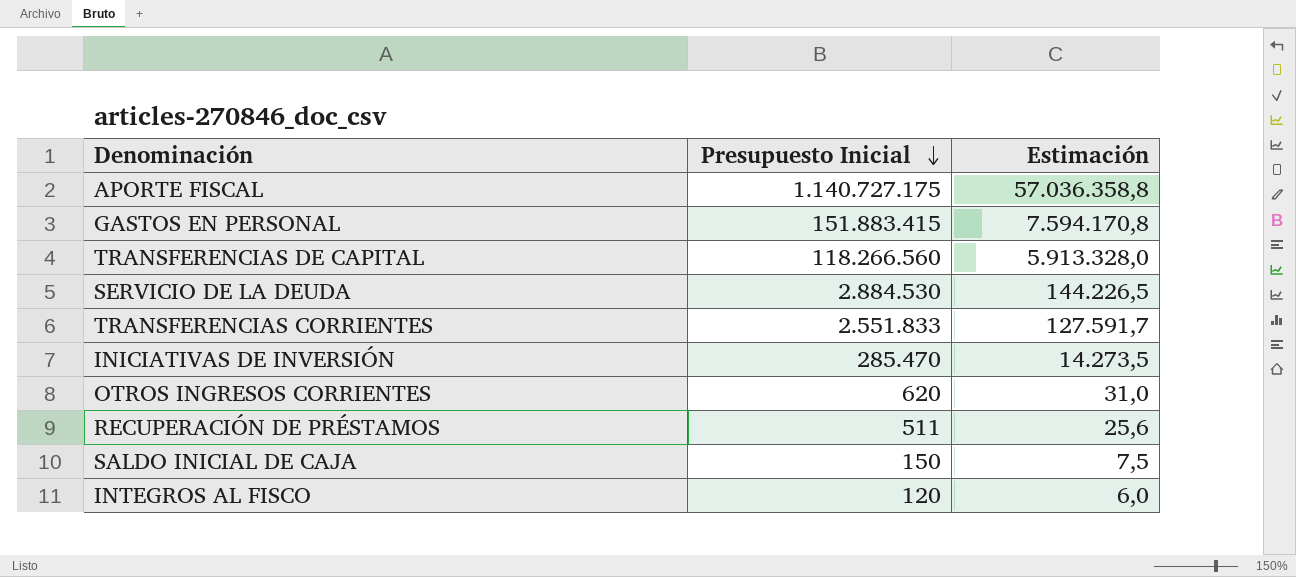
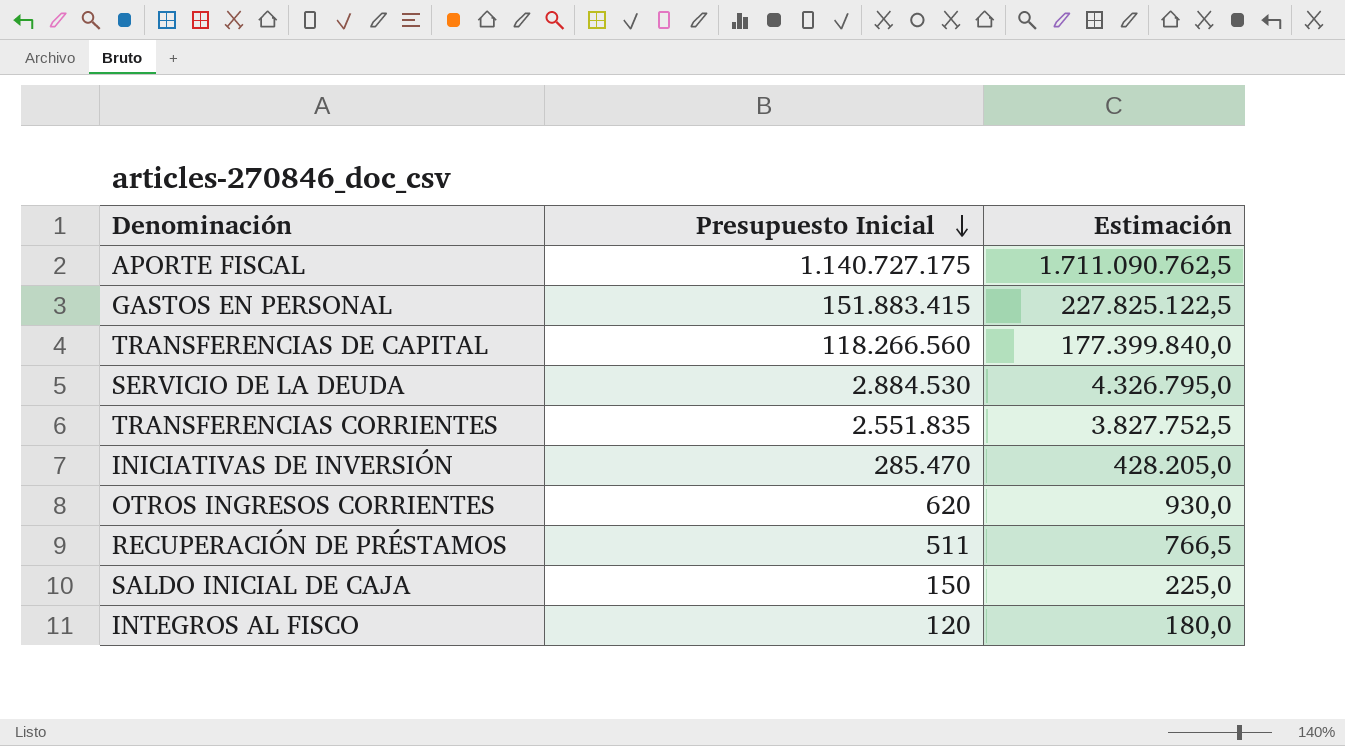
column Estimación | formula: [Presupuesto Inicial] * 0,05 -> [Presupuesto Inicial] * 1,5
TRANSFERENCIAS CORRIENTES | Presupuesto Inicial: 2.551.833 -> 2.551.835

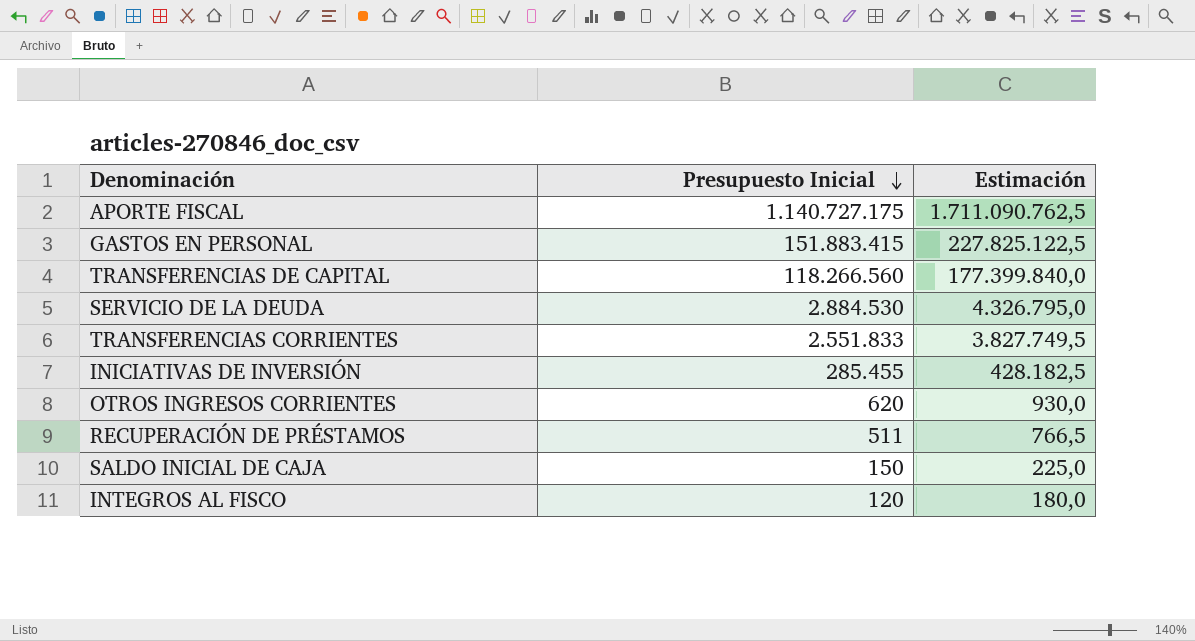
TRANSFERENCIAS CORRIENTES | Presupuesto Inicial: 2.551.835 -> 2.551.833
TRANSFERENCIAS CORRIENTES | Estimación: 3.827.752,5 -> 3.827.749,5
INICIATIVAS DE INVERSIÓN | Presupuesto Inicial: 285.470 -> 285.455
INICIATIVAS DE INVERSIÓN | Estimación: 428.205,0 -> 428.182,5

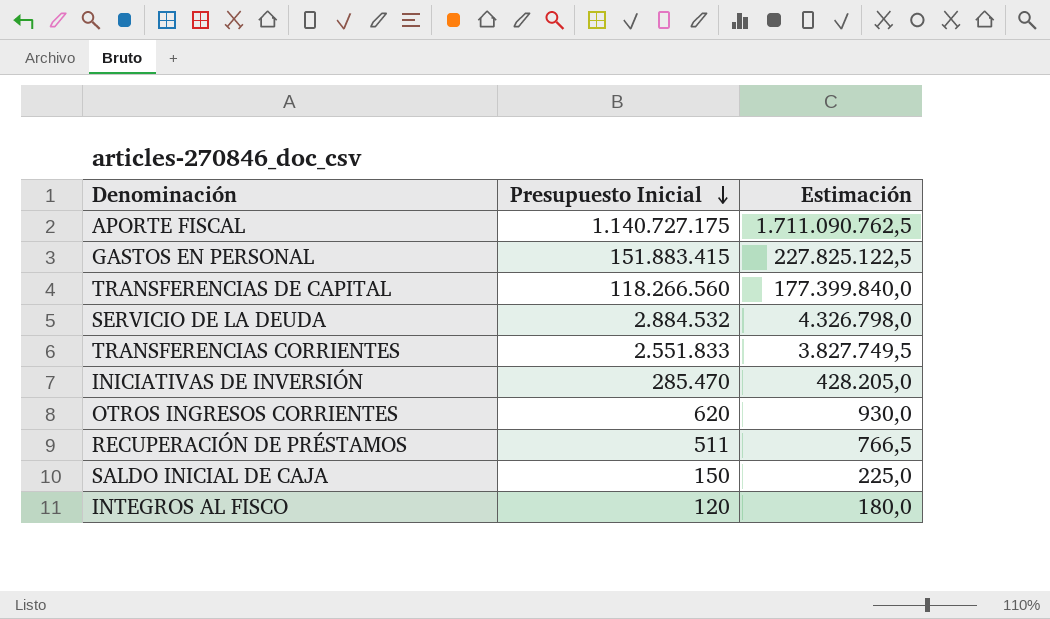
SERVICIO DE LA DEUDA | Presupuesto Inicial: 2.884.530 -> 2.884.532
SERVICIO DE LA DEUDA | Estimación: 4.326.795,0 -> 4.326.798,0
INICIATIVAS DE INVERSIÓN | Presupuesto Inicial: 285.455 -> 285.470
INICIATIVAS DE INVERSIÓN | Estimación: 428.182,5 -> 428.205,0

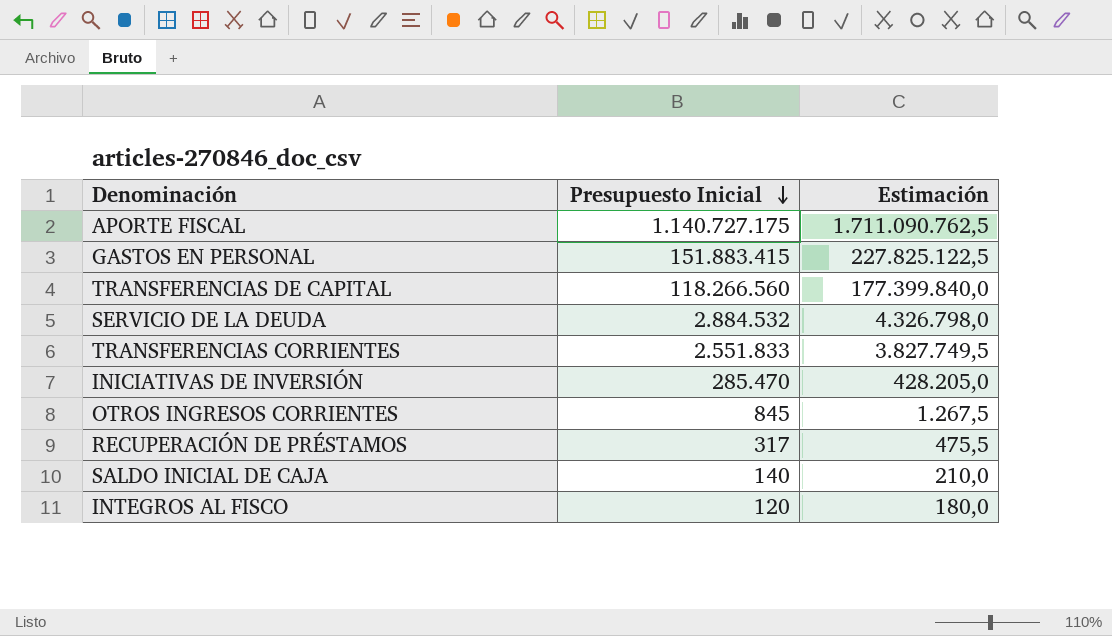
OTROS INGRESOS CORRIENTES | Presupuesto Inicial: 620 -> 845
OTROS INGRESOS CORRIENTES | Estimación: 930,0 -> 1.267,5
RECUPERACIÓN DE PRÉSTAMOS | Presupuesto Inicial: 511 -> 317
RECUPERACIÓN DE PRÉSTAMOS | Estimación: 766,5 -> 475,5
SALDO INICIAL DE CAJA | Presupuesto Inicial: 150 -> 140
SALDO INICIAL DE CAJA | Estimación: 225,0 -> 210,0

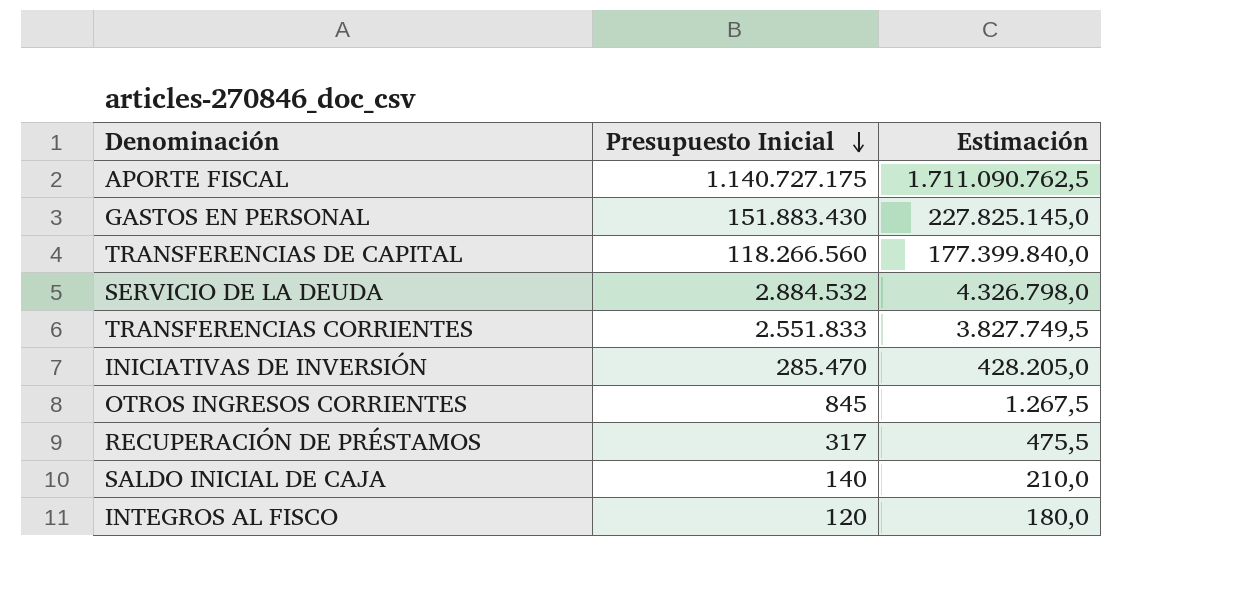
GASTOS EN PERSONAL | Presupuesto Inicial: 151.883.415 -> 151.883.430
GASTOS EN PERSONAL | Estimación: 227.825.122,5 -> 227.825.145,0

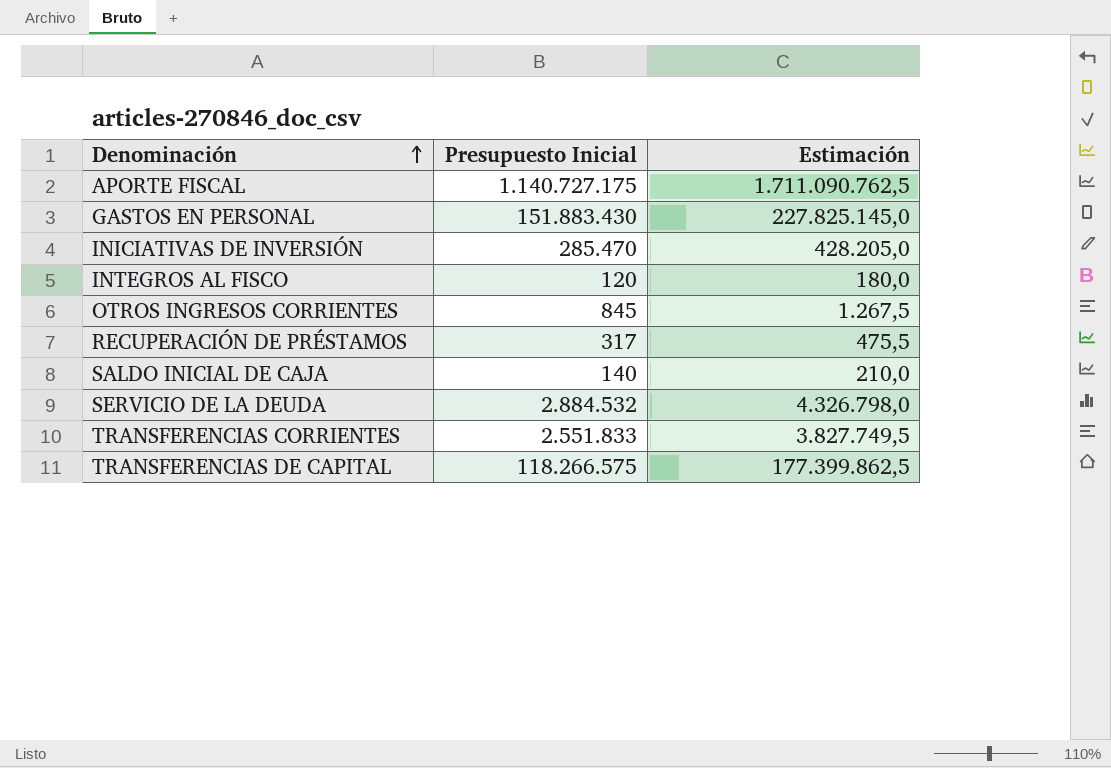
row order: Presupuesto Inicial descending -> Denominación ascending
TRANSFERENCIAS DE CAPITAL | Presupuesto Inicial: 118.266.560 -> 118.266.575
TRANSFERENCIAS DE CAPITAL | Estimación: 177.399.840,0 -> 177.399.862,5

